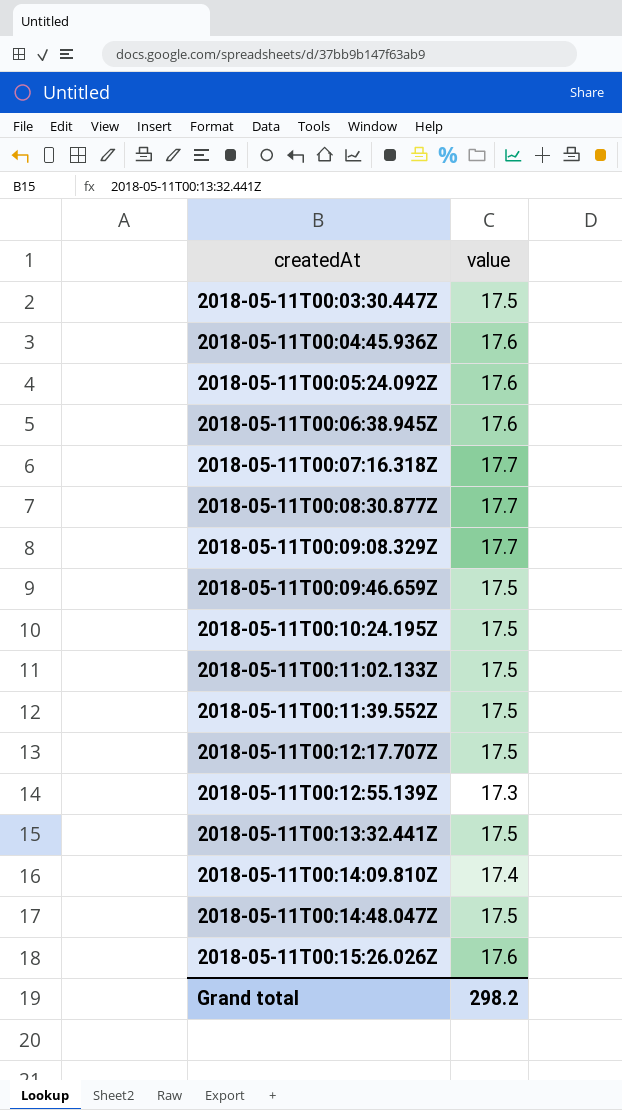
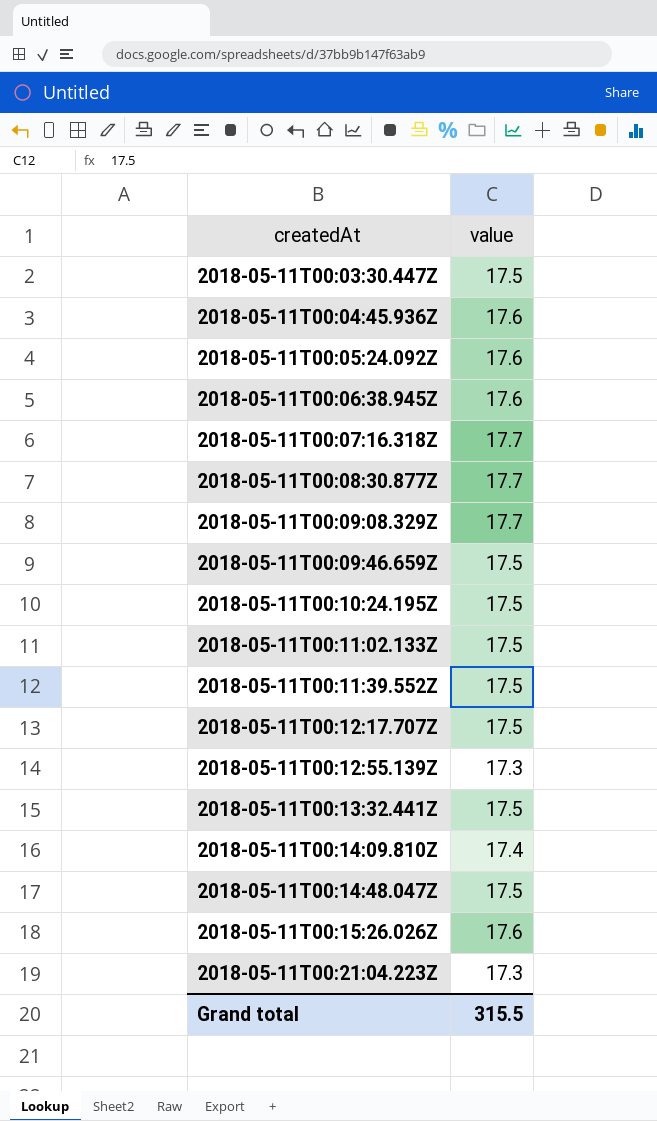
row 2018-05-11T00:21:04.223Z: none -> 17.3
Grand total | value: 298.2 -> 315.5

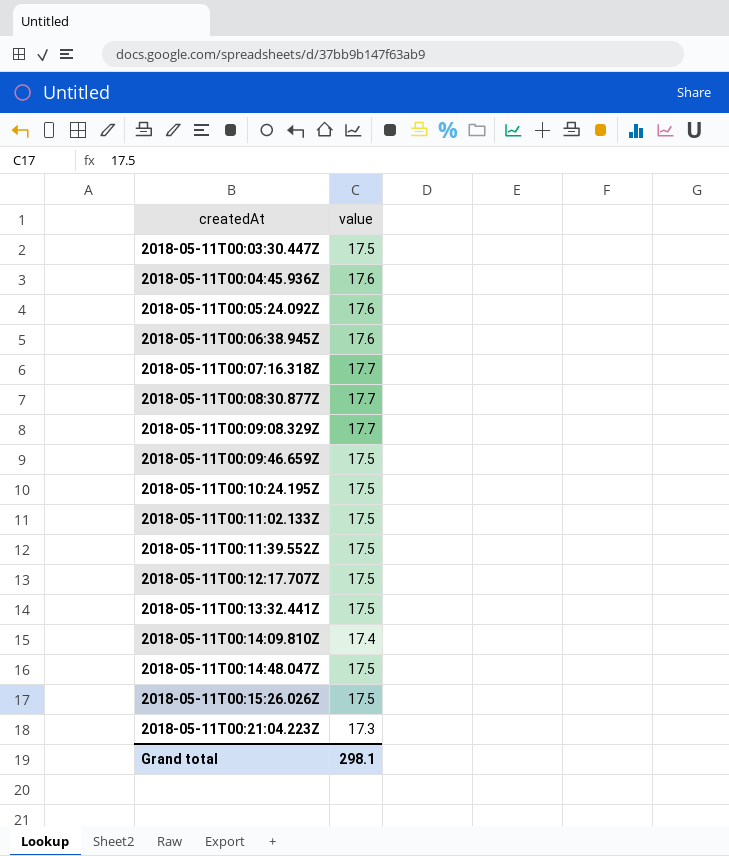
row 2018-05-11T00:12:55.139Z: 17.3 -> none
2018-05-11T00:15:26.026Z | value: 17.6 -> 17.5
Grand total | value: 315.5 -> 298.1

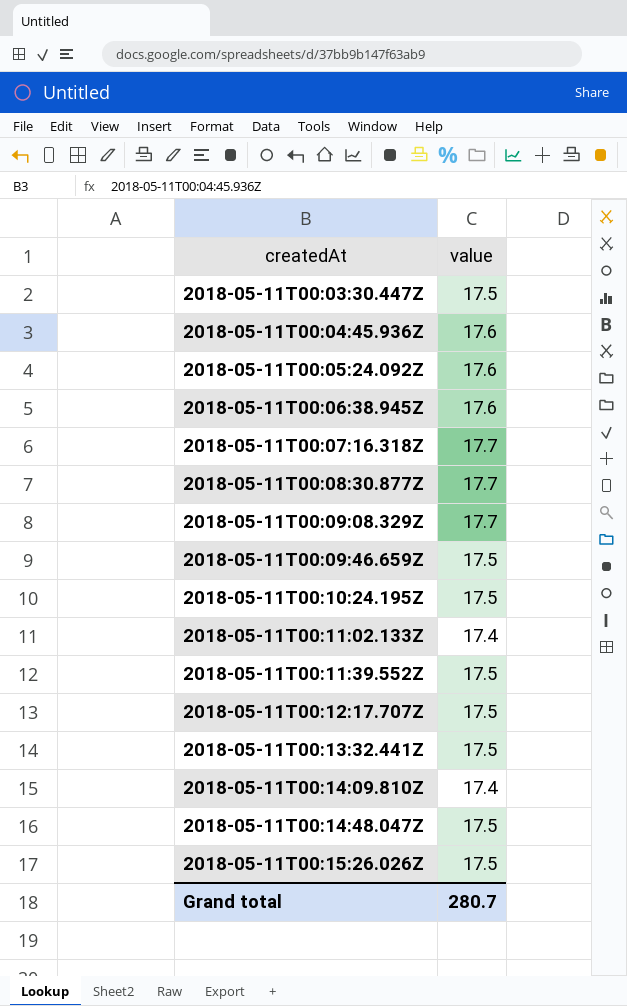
row 2018-05-11T00:21:04.223Z: 17.3 -> none
2018-05-11T00:11:02.133Z | value: 17.5 -> 17.4
Grand total | value: 298.1 -> 280.7

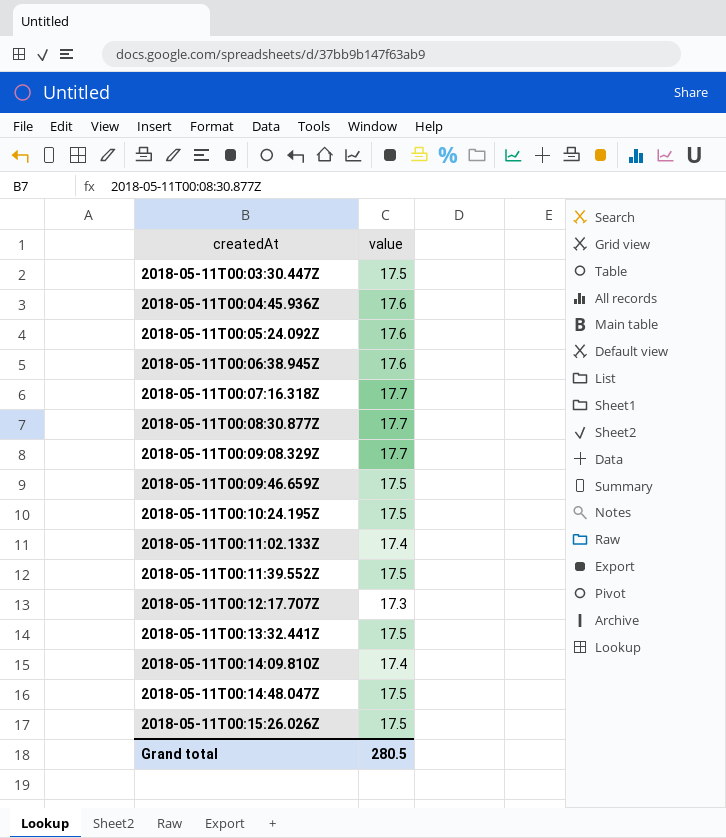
2018-05-11T00:12:17.707Z | value: 17.5 -> 17.3
Grand total | value: 280.7 -> 280.5

